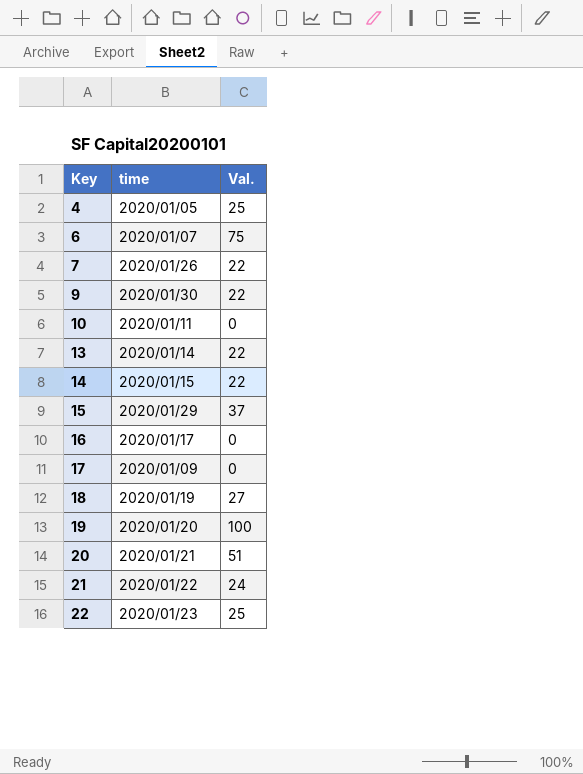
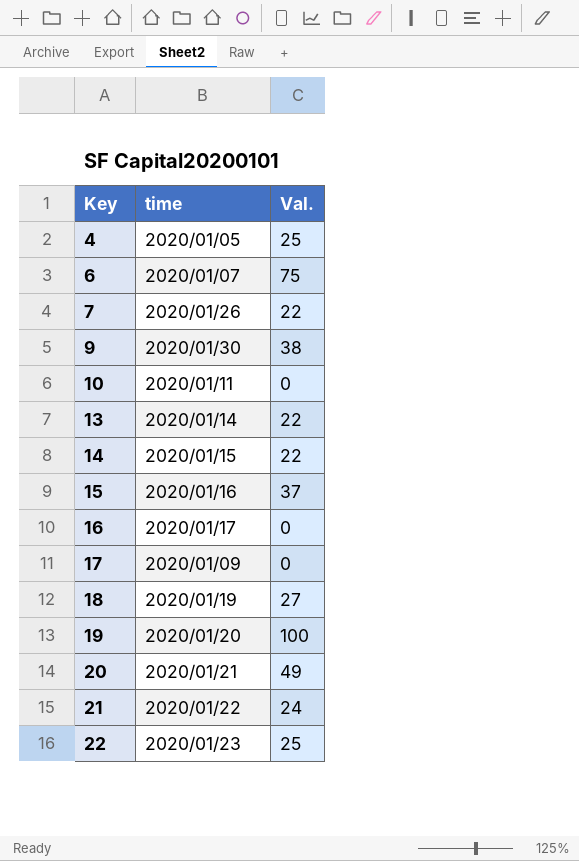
9 | Val.: 22 -> 38
15 | time: 2020/01/29 -> 2020/01/16
20 | Val.: 51 -> 49

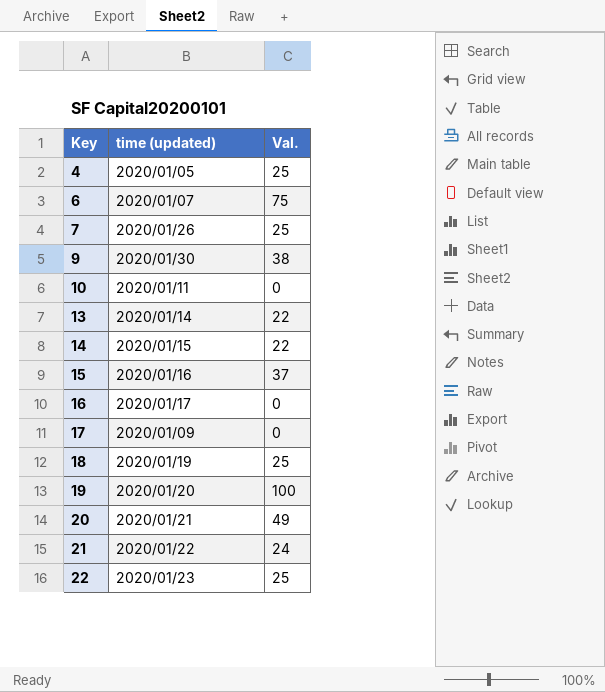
column name: time -> time (updated)
7 | Val.: 22 -> 25
18 | Val.: 27 -> 25

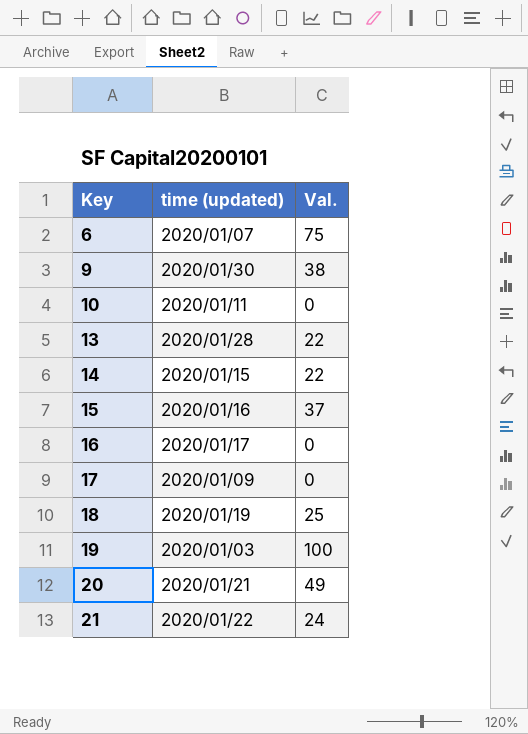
row 4: 2020/01/05 | 25 -> none
row 7: 2020/01/26 | 25 -> none
row 22: 2020/01/23 | 25 -> none
13 | time (updated): 2020/01/14 -> 2020/01/28
19 | time (updated): 2020/01/20 -> 2020/01/03

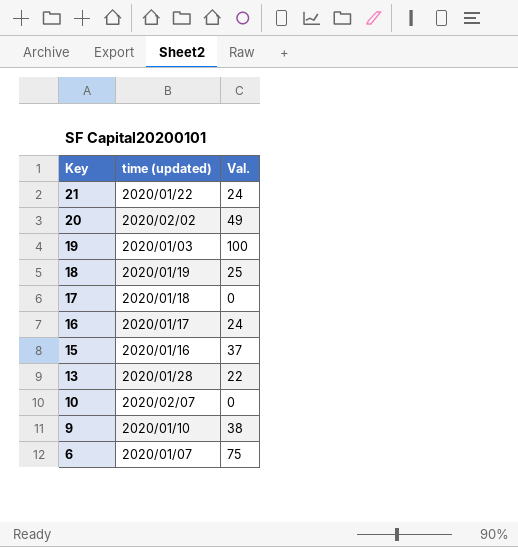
row order: Key ascending -> Key descending
row 14: 2020/01/15 | 22 -> none
20 | time (updated): 2020/01/21 -> 2020/02/02
17 | time (updated): 2020/01/09 -> 2020/01/18
16 | Val.: 0 -> 24
10 | time (updated): 2020/01/11 -> 2020/02/07
9 | time (updated): 2020/01/30 -> 2020/01/10

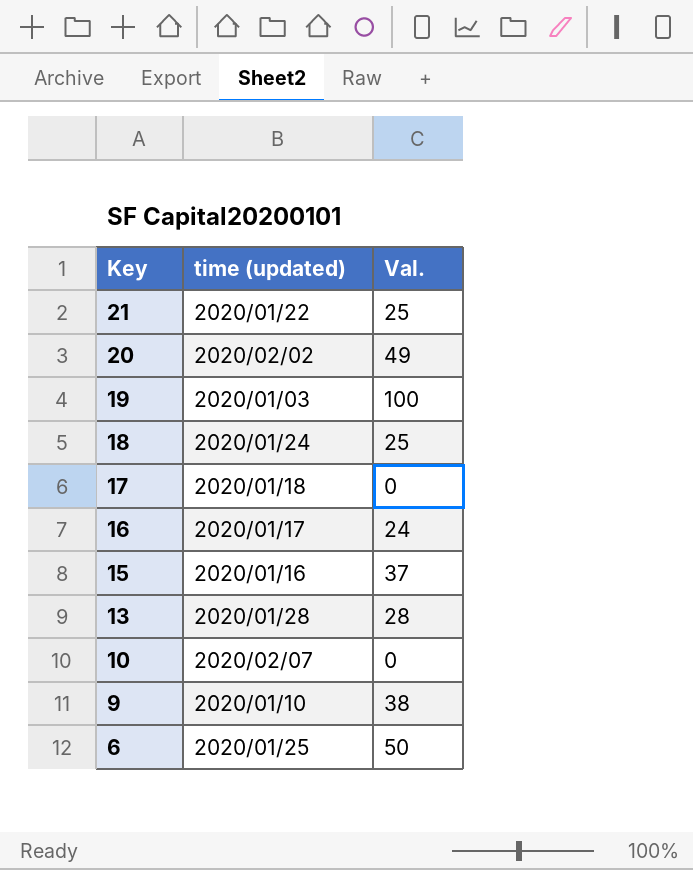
21 | Val.: 24 -> 25
18 | time (updated): 2020/01/19 -> 2020/01/24
13 | Val.: 22 -> 28
6 | time (updated): 2020/01/07 -> 2020/01/25
6 | Val.: 75 -> 50

